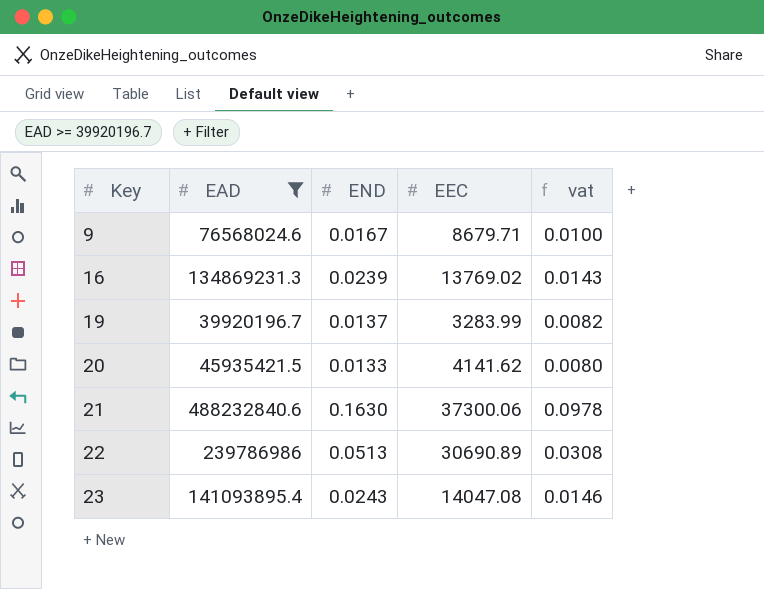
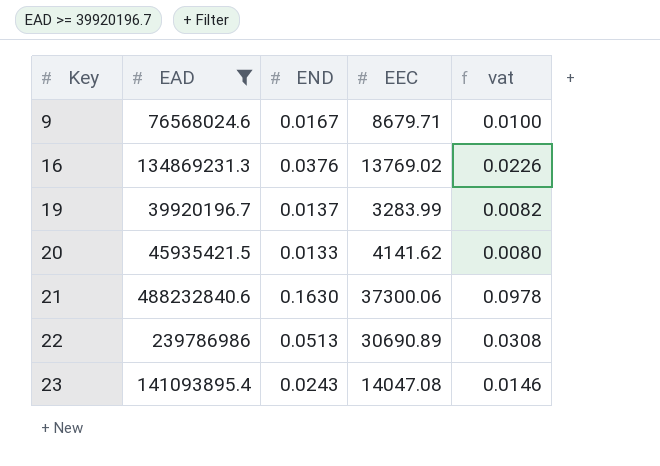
16 | END: 0.0239 -> 0.0376
16 | vat: 0.0143 -> 0.0226

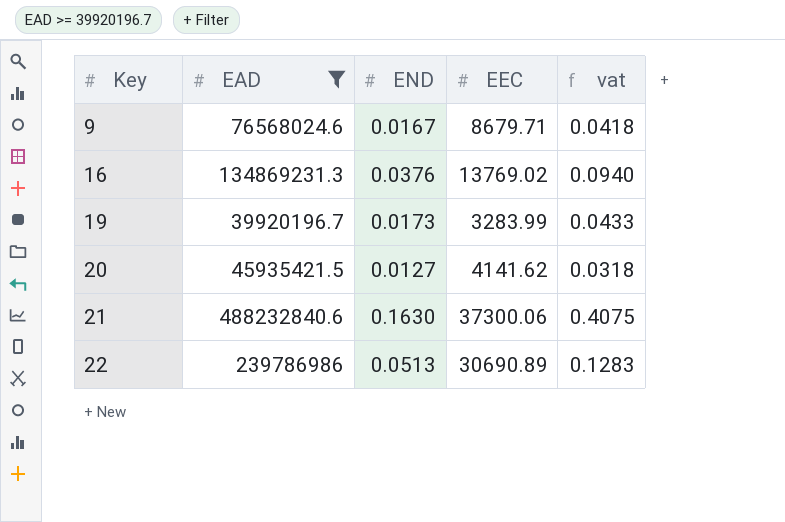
column vat | formula: [END] * 0.6 -> [END] * 2.5
row 23: 141093895.4 | 0.0243 | 14047.08 | 0.0146 -> none
19 | END: 0.0137 -> 0.0173
20 | END: 0.0133 -> 0.0127

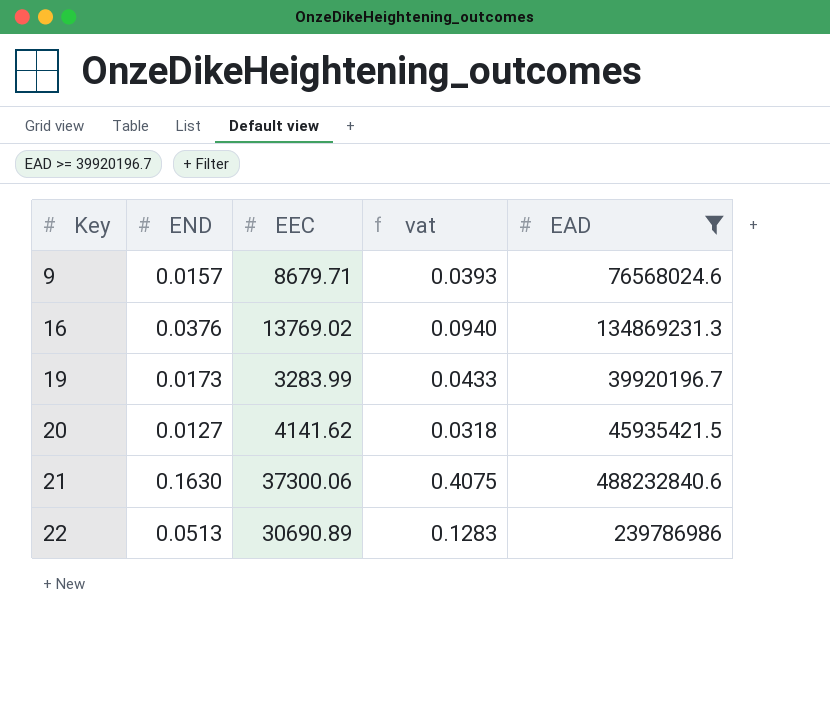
column EAD | position: 2 -> 5
9 | END: 0.0167 -> 0.0157
9 | vat: 0.0418 -> 0.0393

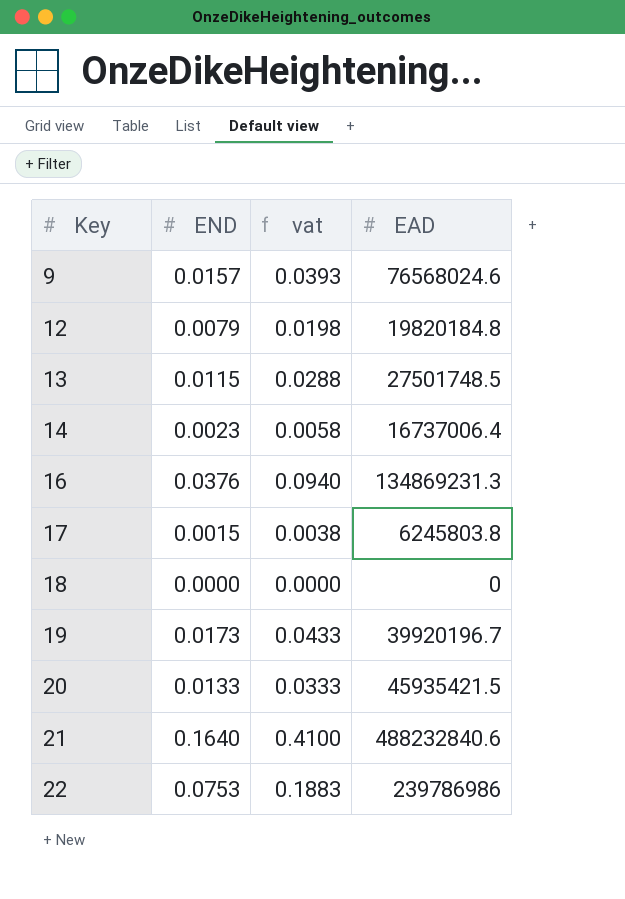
filter: EAD >= 39920196.7 -> none
column EEC | position: 3 -> none
20 | END: 0.0127 -> 0.0133
20 | vat: 0.0318 -> 0.0333
21 | END: 0.1630 -> 0.1640
21 | vat: 0.4075 -> 0.4100
22 | END: 0.0513 -> 0.0753
22 | vat: 0.1283 -> 0.1883

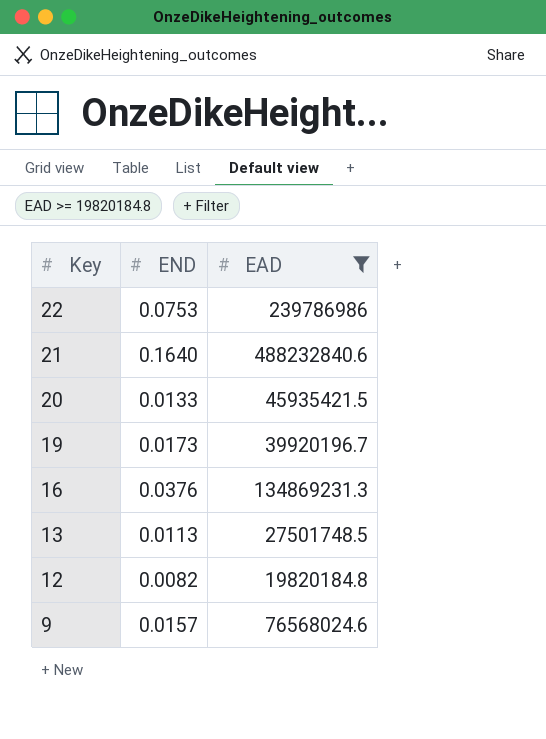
filter: none -> EAD >= 19820184.8
row order: Key ascending -> Key descending
column vat | formula: [END] * 2.5 -> none
13 | END: 0.0115 -> 0.0113
12 | END: 0.0079 -> 0.0082

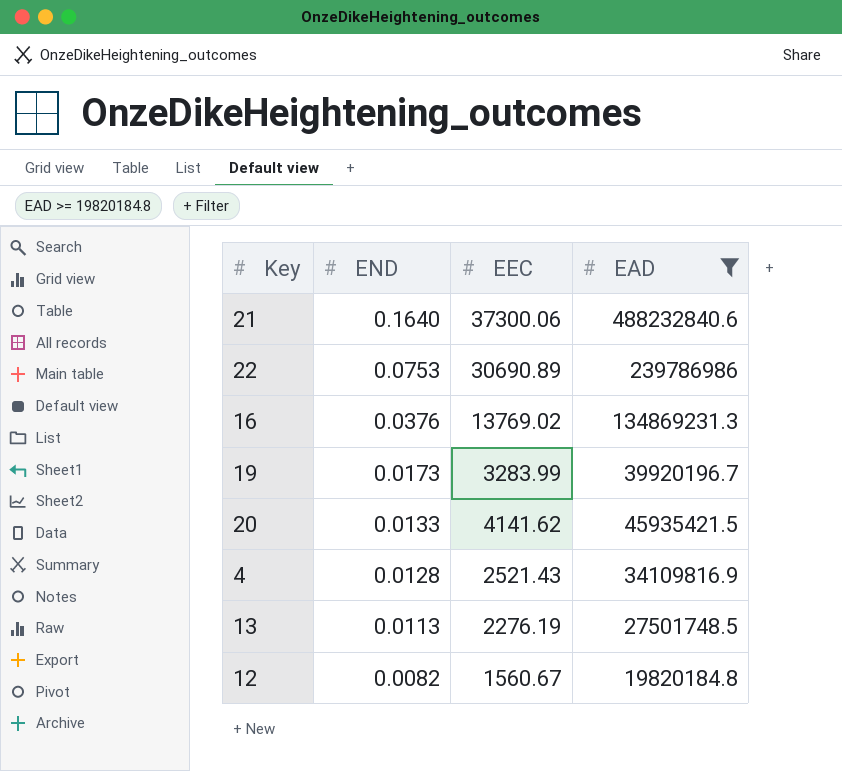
row order: Key descending -> END descending
column EEC | position: none -> 3
row 9: 0.0157 | 76568024.6 -> none
row 4: none -> 0.0128 | 2521.43 | 34109816.9

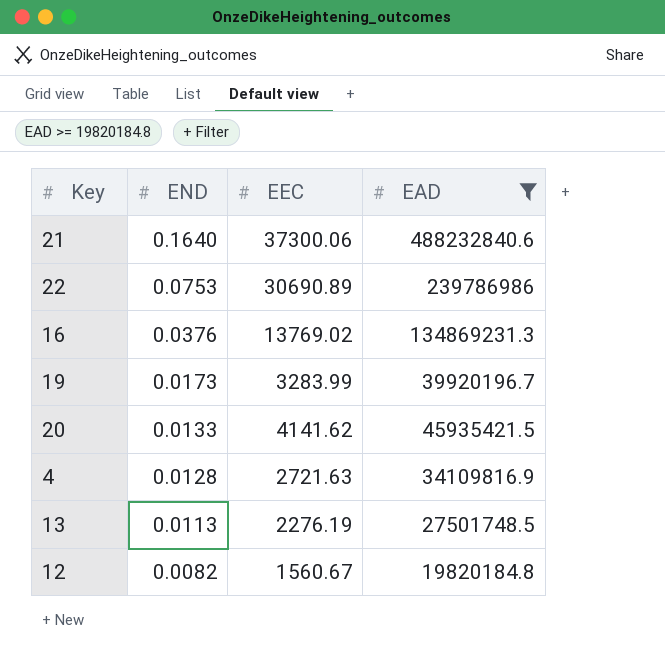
4 | EEC: 2521.43 -> 2721.63

